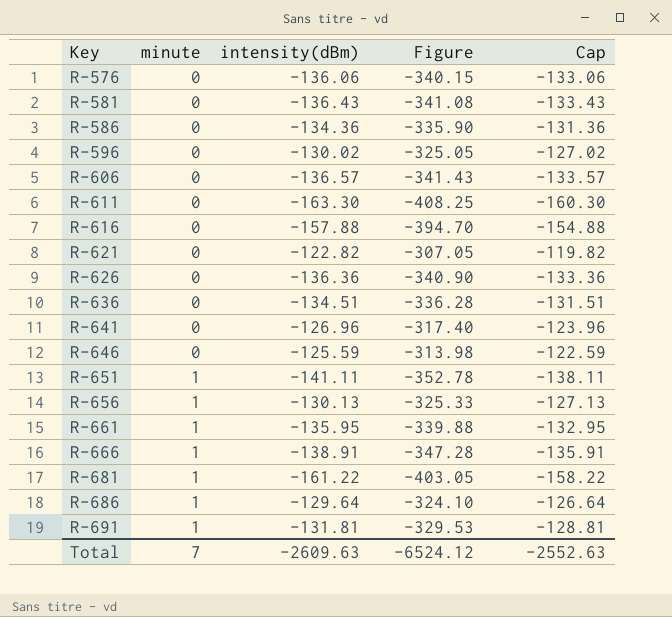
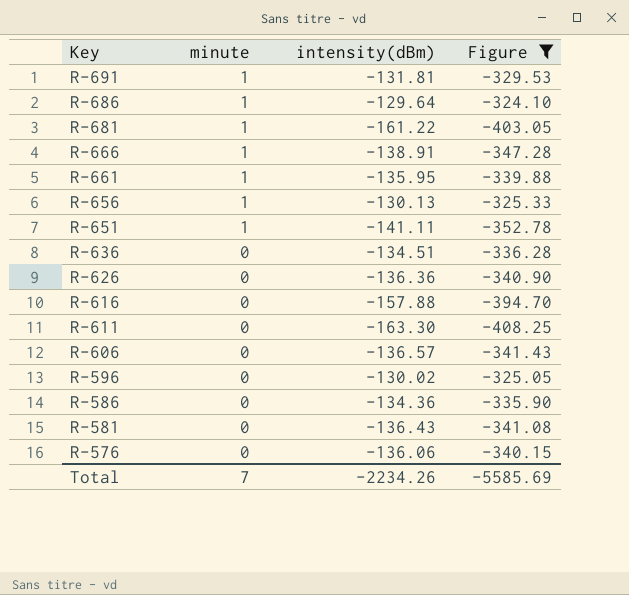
filter: none -> Figure <= -324.10
row order: Key ascending -> Key descending
column Cap | formula: [intensity(dBm)] + 3 -> none
Total | intensity(dBm): -2609.63 -> -2234.26
Total | Figure: -6524.12 -> -5585.69

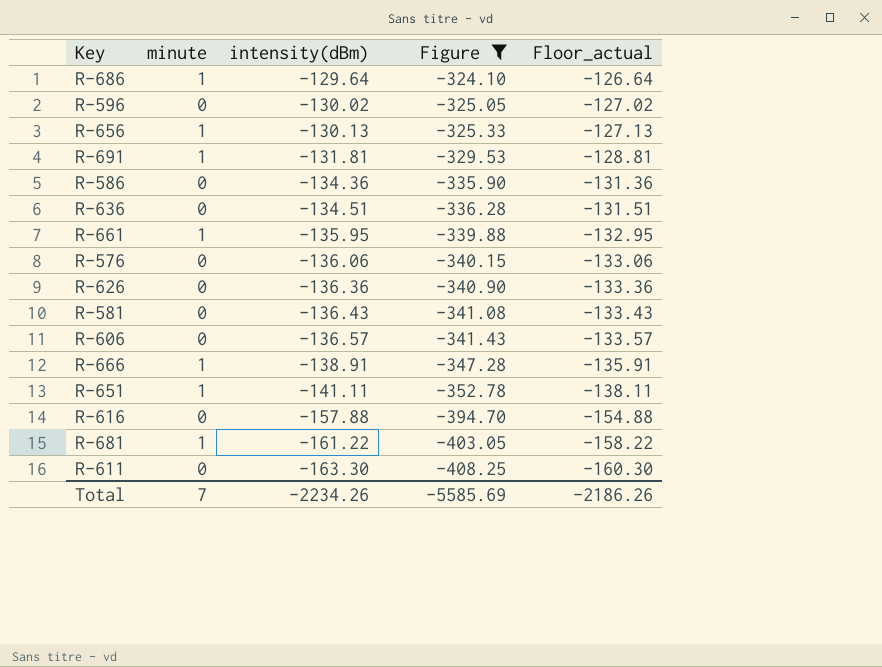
row order: Key descending -> intensity(dBm) descending
column Floor_actual | formula: none -> [intensity(dBm)] + 3

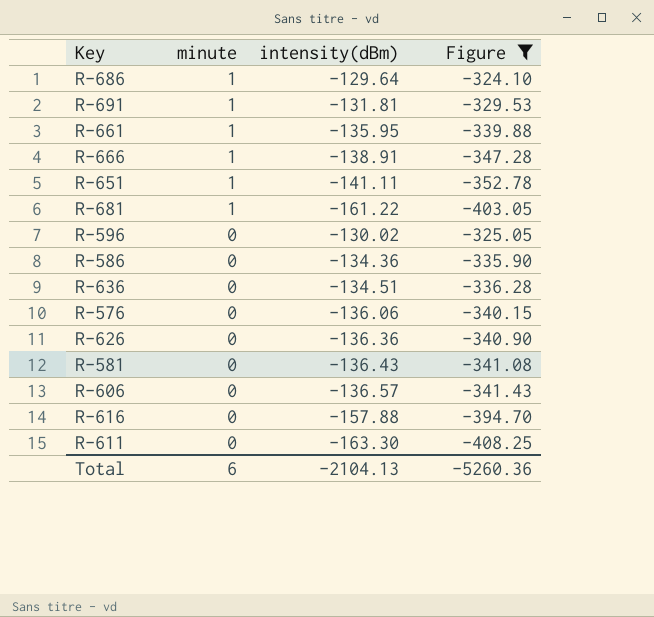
row order: intensity(dBm) descending -> minute descending
column Floor_actual | formula: [intensity(dBm)] + 3 -> none
row R-656: 1 | -130.13 | -325.33 | -127.13 -> none
Total | minute: 7 -> 6
Total | intensity(dBm): -2234.26 -> -2104.13
Total | Figure: -5585.69 -> -5260.36

